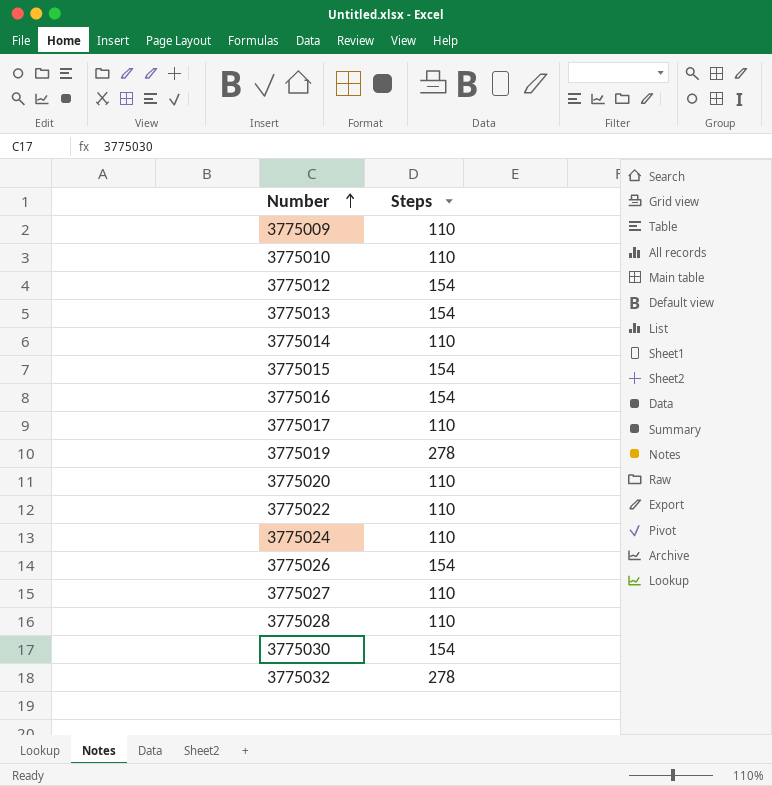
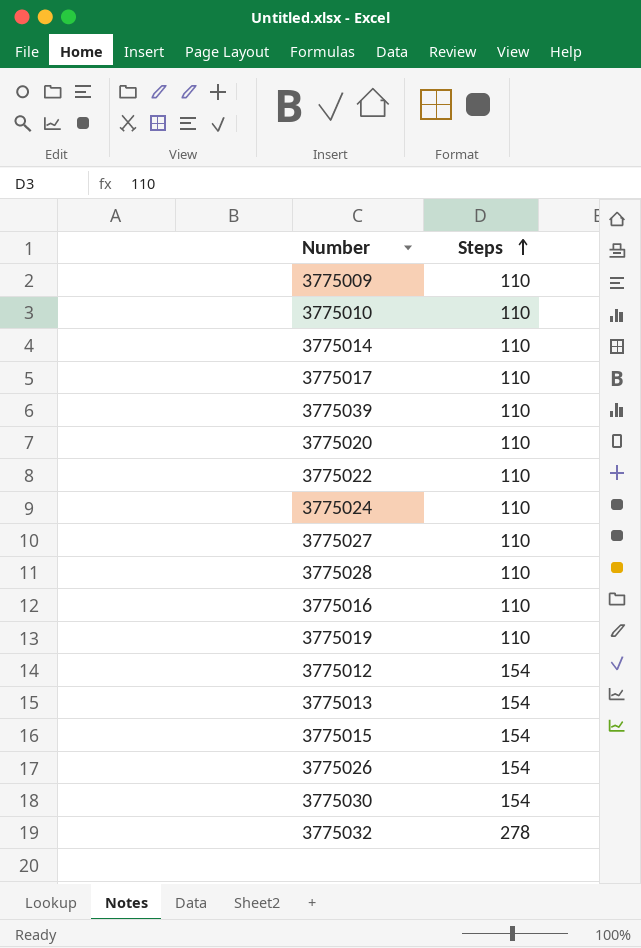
row order: Number ascending -> Steps ascending
row 3775039: none -> 110
3775016 | Steps: 154 -> 110
3775019 | Steps: 278 -> 110

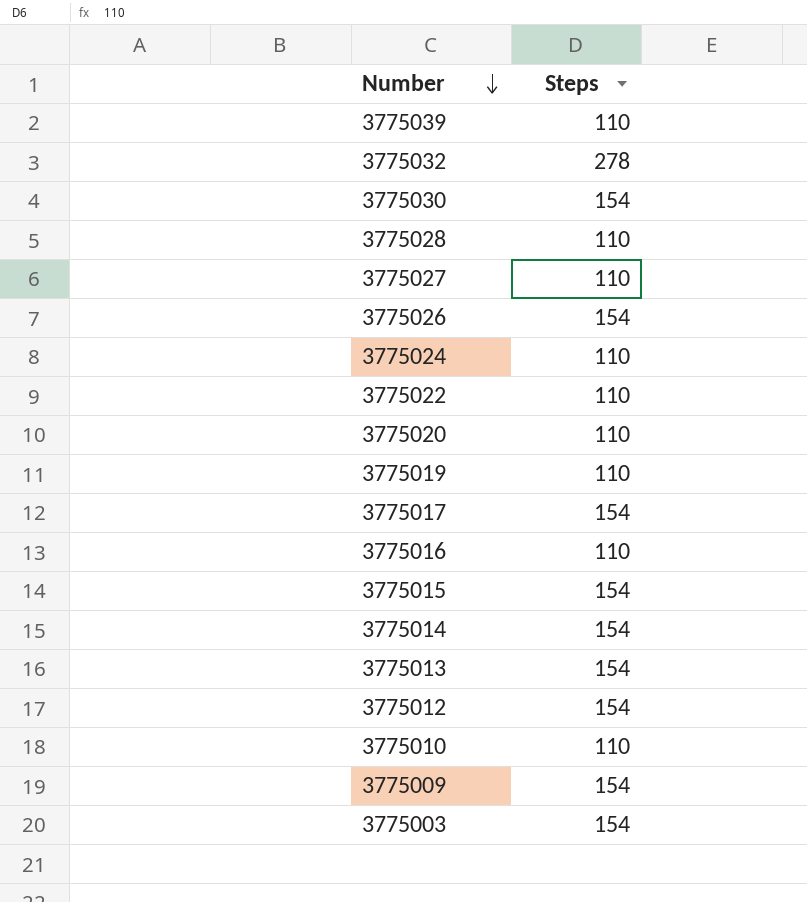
row order: Steps ascending -> Number descending
3775017 | Steps: 110 -> 154
3775014 | Steps: 110 -> 154
3775009 | Steps: 110 -> 154
row 3775003: none -> 154

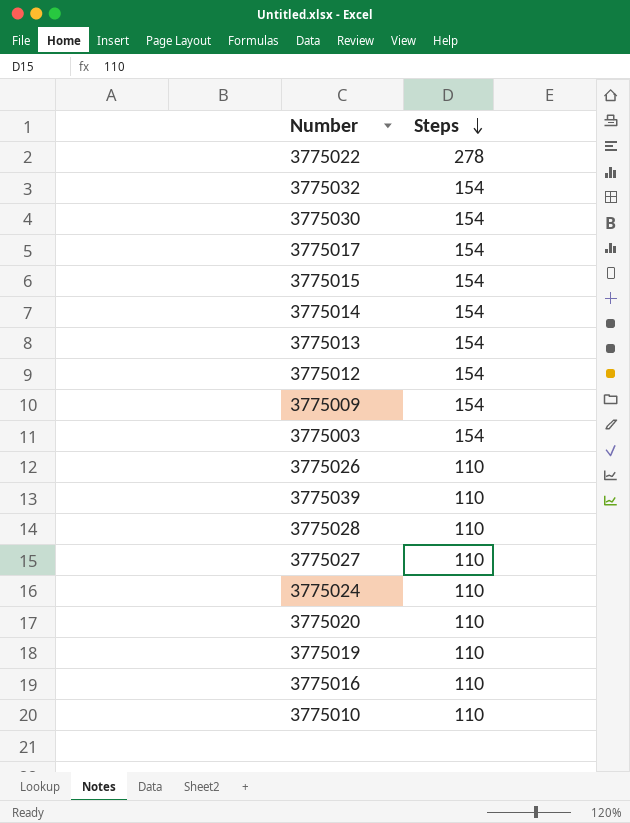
row order: Number descending -> Steps descending
3775022 | Steps: 110 -> 278
3775032 | Steps: 278 -> 154
3775026 | Steps: 154 -> 110

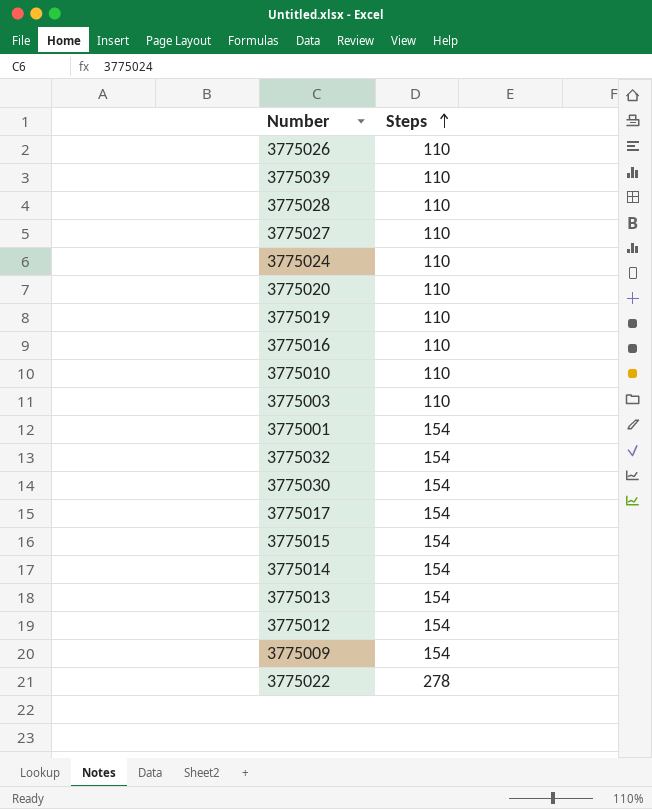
row order: Steps descending -> Steps ascending
3775003 | Steps: 154 -> 110
row 3775001: none -> 154

